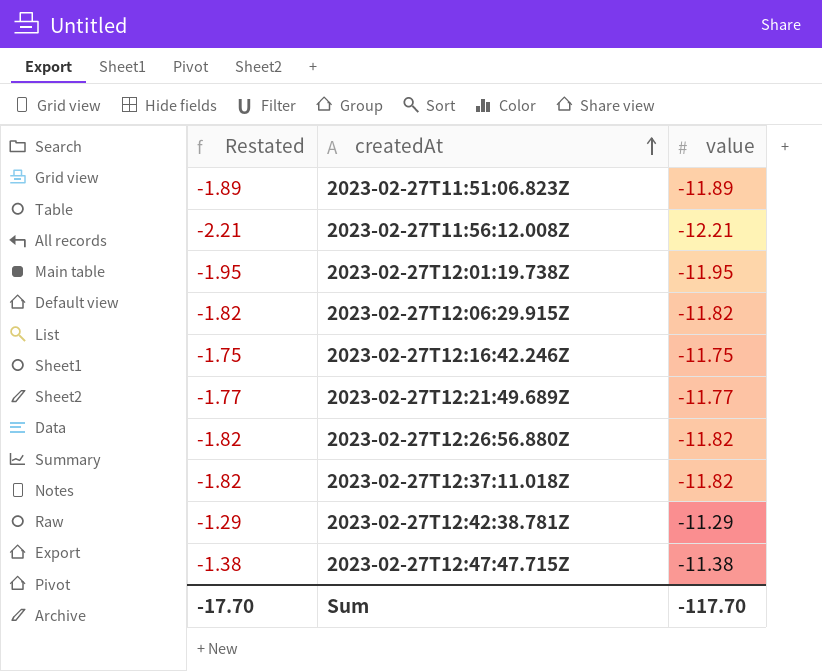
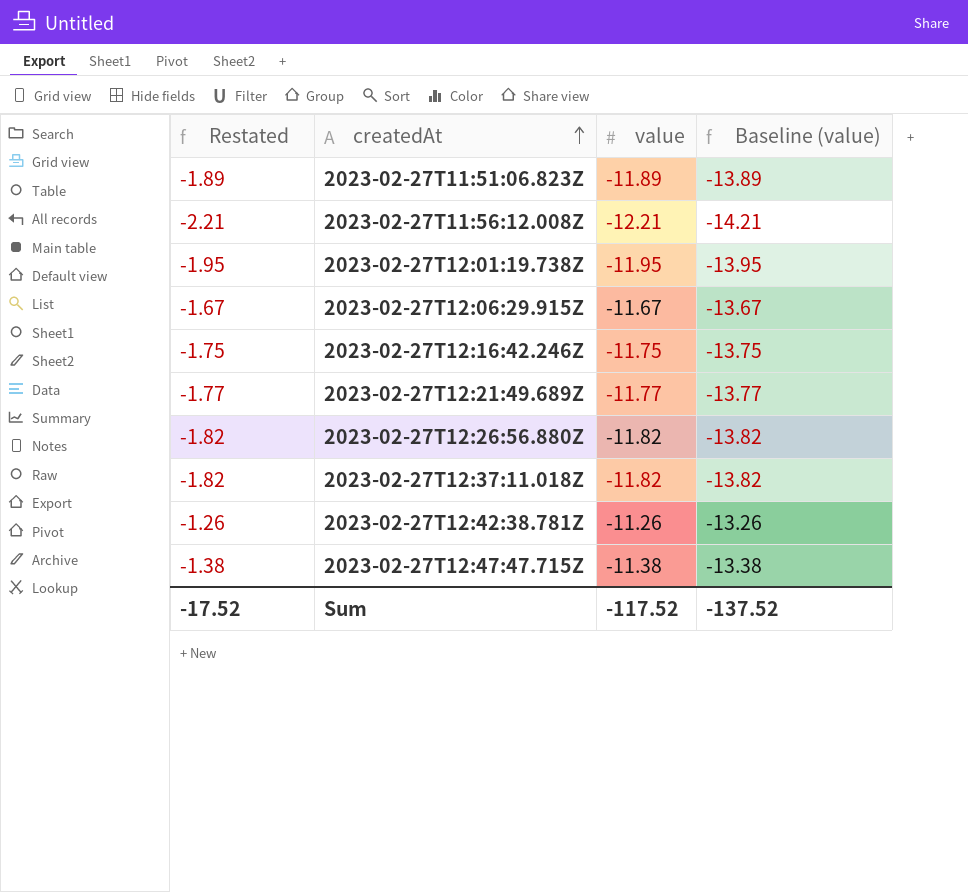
column Baseline (value) | formula: none -> [value] - 2
2023-02-27T12:06:29.915Z | Restated: -1.82 -> -1.67
2023-02-27T12:06:29.915Z | value: -11.82 -> -11.67
2023-02-27T12:42:38.781Z | Restated: -1.29 -> -1.26
2023-02-27T12:42:38.781Z | value: -11.29 -> -11.26
Sum | Restated: -17.70 -> -17.52
Sum | value: -117.70 -> -117.52

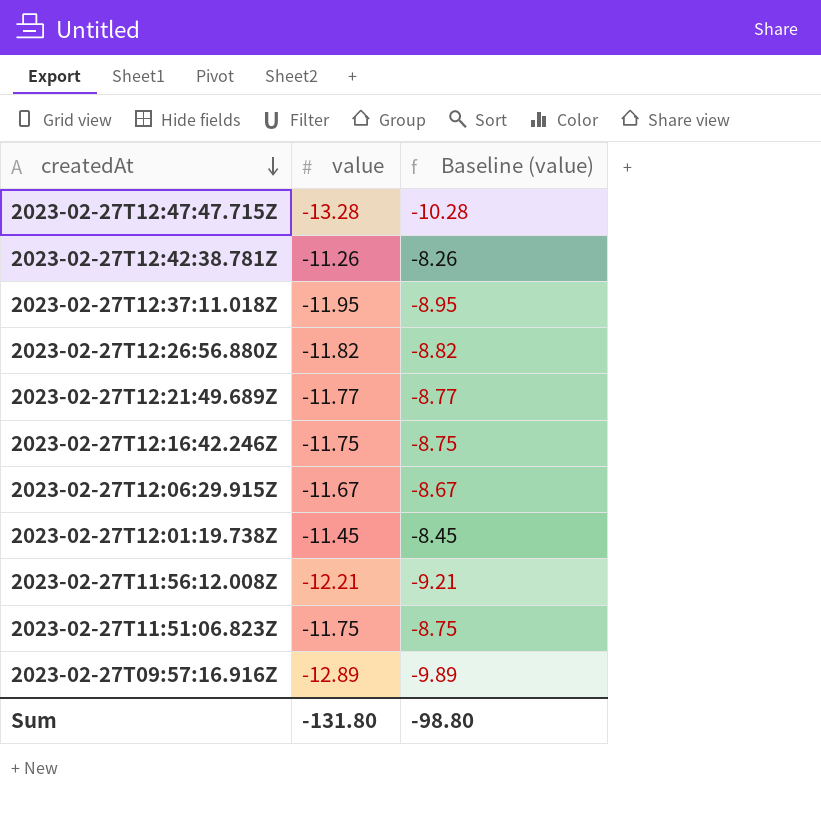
row order: createdAt ascending -> createdAt descending
column Restated | formula: [value] + 10 -> none
column Baseline (value) | formula: [value] - 2 -> [value] + 3
2023-02-27T12:47:47.715Z | value: -11.38 -> -13.28
2023-02-27T12:37:11.018Z | value: -11.82 -> -11.95
2023-02-27T12:01:19.738Z | value: -11.95 -> -11.45
2023-02-27T11:51:06.823Z | value: -11.89 -> -11.75
row 2023-02-27T09:57:16.916Z: none -> -12.89 | -9.89
Sum | value: -117.52 -> -131.80
Sum | Baseline (value): -137.52 -> -98.80

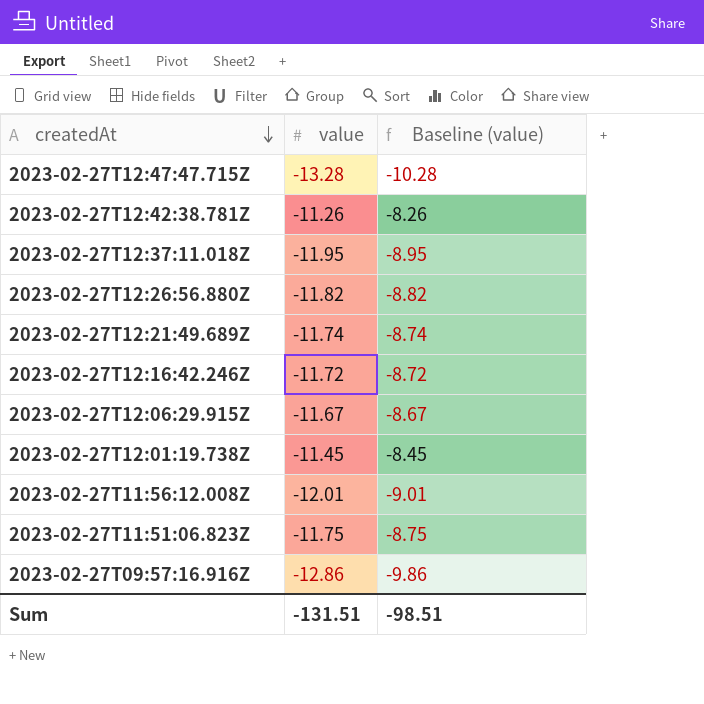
2023-02-27T12:21:49.689Z | value: -11.77 -> -11.74
2023-02-27T12:21:49.689Z | Baseline (value): -8.77 -> -8.74
2023-02-27T12:16:42.246Z | value: -11.75 -> -11.72
2023-02-27T12:16:42.246Z | Baseline (value): -8.75 -> -8.72
2023-02-27T11:56:12.008Z | value: -12.21 -> -12.01
2023-02-27T11:56:12.008Z | Baseline (value): -9.21 -> -9.01
2023-02-27T09:57:16.916Z | value: -12.89 -> -12.86
2023-02-27T09:57:16.916Z | Baseline (value): -9.89 -> -9.86
Sum | value: -131.80 -> -131.51
Sum | Baseline (value): -98.80 -> -98.51

